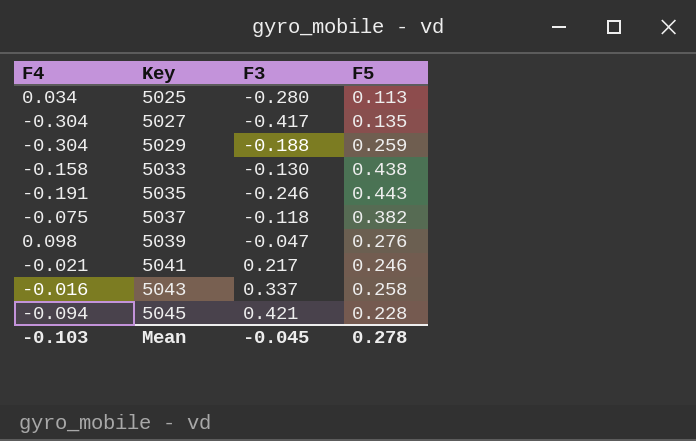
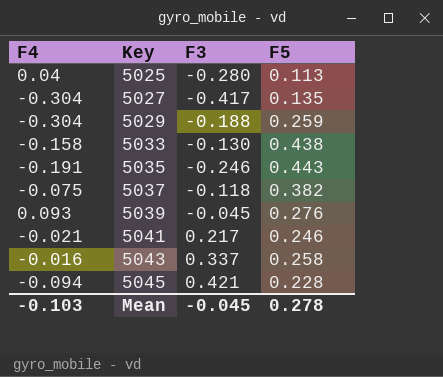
5025 | F4: 0.034 -> 0.04
5039 | F4: 0.098 -> 0.093
5039 | F3: -0.047 -> -0.045

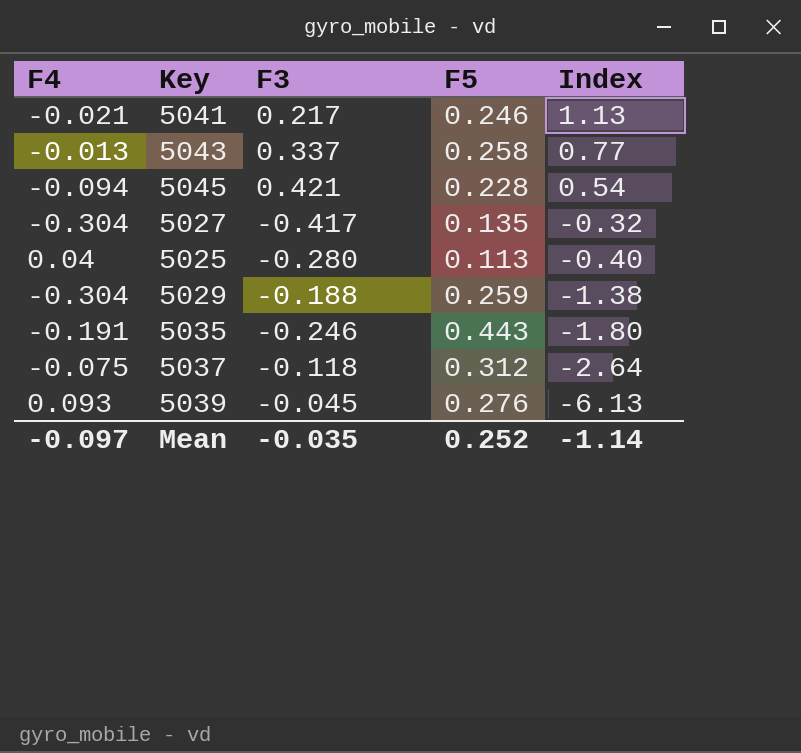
row order: Key ascending -> Index descending
column Index | formula: none -> [F5] / [F3]
row 5033: -0.158 | -0.130 | 0.438 -> none
5043 | F4: -0.016 -> -0.013
5037 | F5: 0.382 -> 0.312
Mean | F4: -0.103 -> -0.097
Mean | F3: -0.045 -> -0.035
Mean | F5: 0.278 -> 0.252

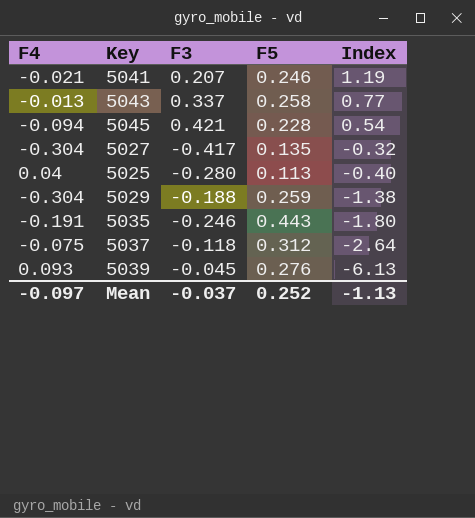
5041 | F3: 0.217 -> 0.207
5041 | Index: 1.13 -> 1.19
Mean | F3: -0.035 -> -0.037
Mean | Index: -1.14 -> -1.13

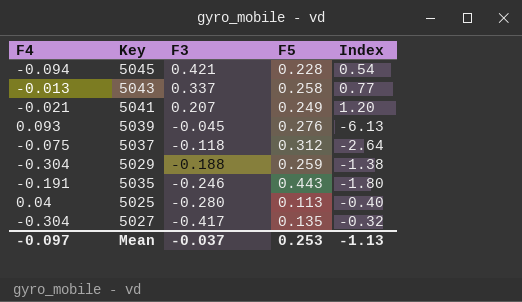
row order: Index descending -> F3 descending
5041 | F5: 0.246 -> 0.249
5041 | Index: 1.19 -> 1.20
Mean | F5: 0.252 -> 0.253

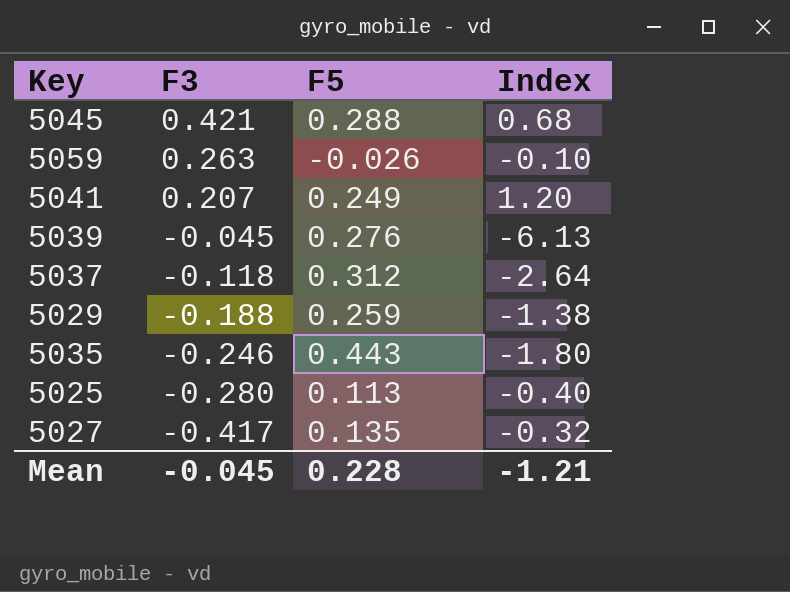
column F4 | position: 1 -> none
row 5043: -0.013 | 0.337 | 0.258 | 0.77 -> none
5045 | F5: 0.228 -> 0.288
5045 | Index: 0.54 -> 0.68
row 5059: none -> 0.263 | -0.026 | -0.10
Mean | F3: -0.037 -> -0.045
Mean | F5: 0.253 -> 0.228
Mean | Index: -1.13 -> -1.21

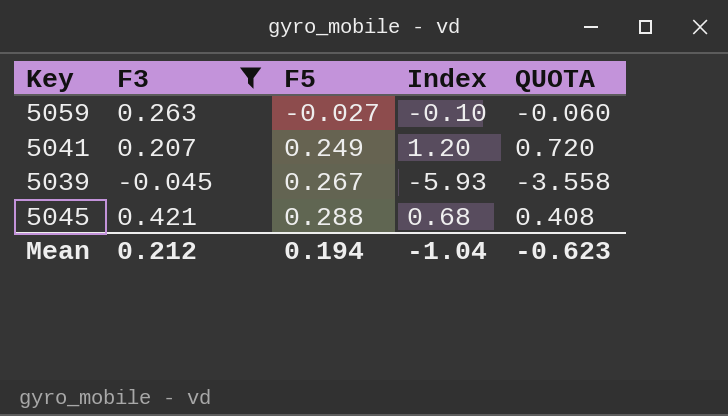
filter: none -> F3 >= -0.045
row order: F3 descending -> F5 ascending
column QUOTA | formula: none -> [Index] * 0.6
5059 | F5: -0.026 -> -0.027
5039 | F5: 0.276 -> 0.267
5039 | Index: -6.13 -> -5.93
Mean | F3: -0.045 -> 0.212
Mean | F5: 0.228 -> 0.194
Mean | Index: -1.21 -> -1.04

